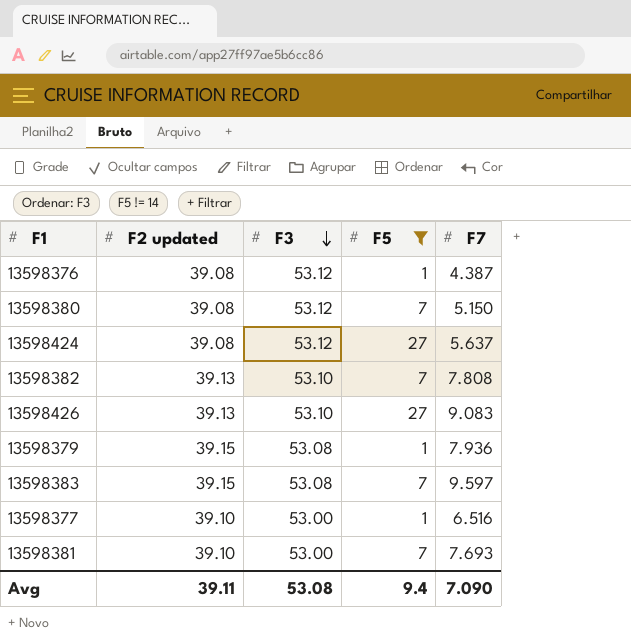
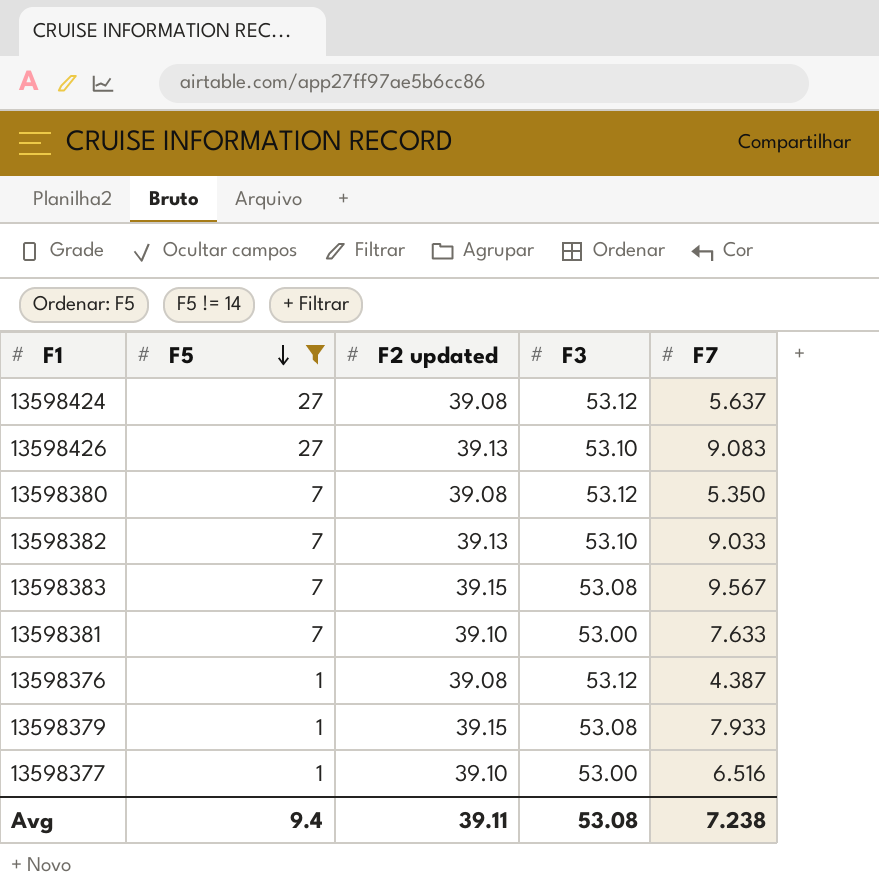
row order: F3 descending -> F5 descending
column F5 | position: 4 -> 2
13598380 | F7: 5.150 -> 5.350
13598382 | F7: 7.808 -> 9.033
13598383 | F7: 9.597 -> 9.567
13598381 | F7: 7.693 -> 7.633
13598379 | F7: 7.936 -> 7.933
Avg | F7: 7.090 -> 7.238

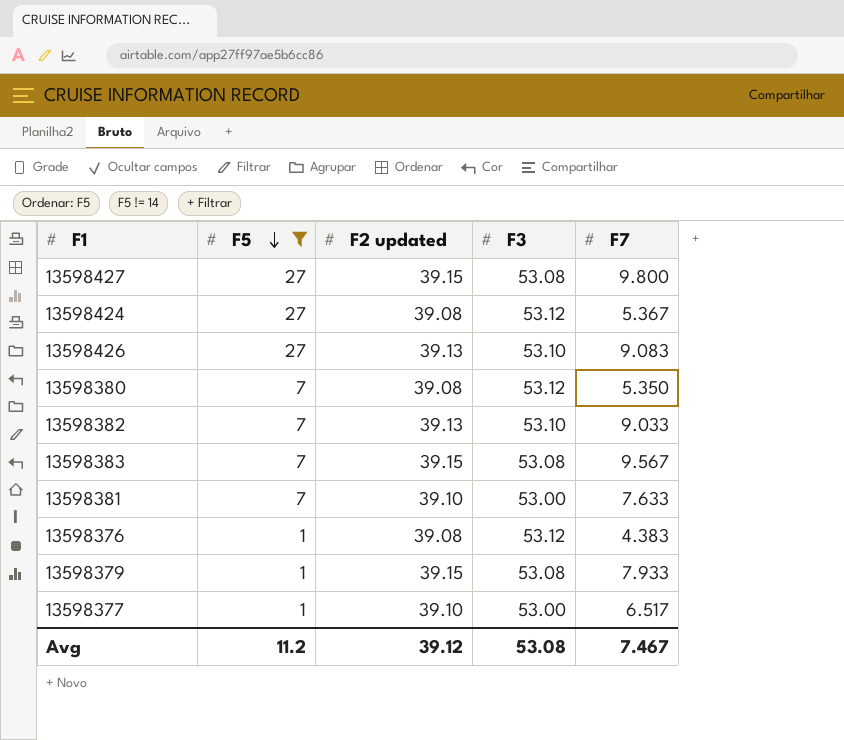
row 13598427: none -> 27 | 39.15 | 53.08 | 9.800
13598424 | F7: 5.637 -> 5.367
13598376 | F7: 4.387 -> 4.383
13598377 | F7: 6.516 -> 6.517
Avg | F5: 9.4 -> 11.2
Avg | F2 updated: 39.11 -> 39.12
Avg | F7: 7.238 -> 7.467

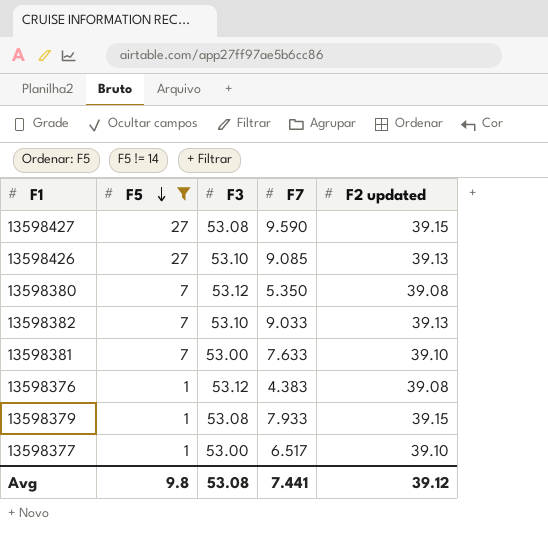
column F2 updated | position: 3 -> 5
row 13598424: 27 | 39.08 | 53.12 | 5.367 -> none
row 13598383: 7 | 39.15 | 53.08 | 9.567 -> none
13598427 | F7: 9.800 -> 9.590
13598426 | F7: 9.083 -> 9.085
Avg | F5: 11.2 -> 9.8
Avg | F7: 7.467 -> 7.441

